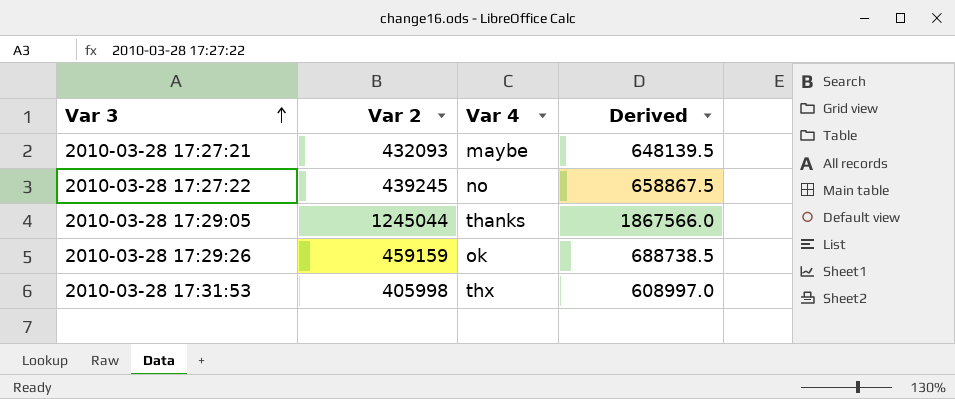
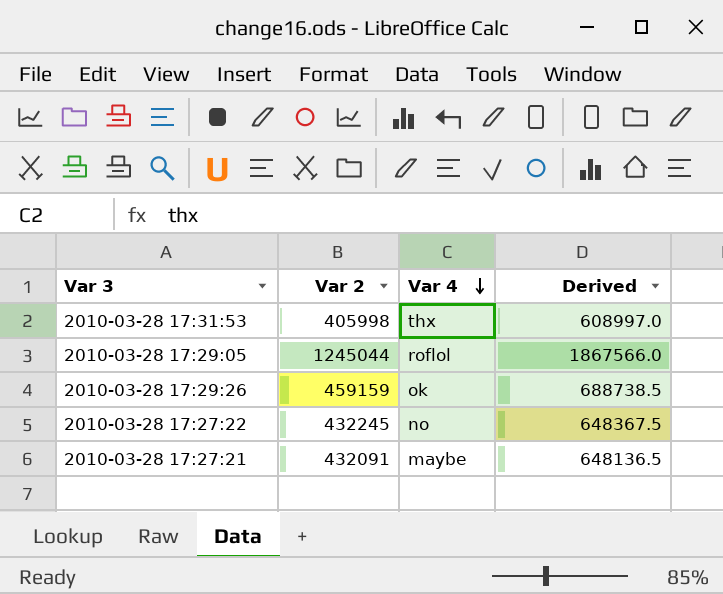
row order: Var 3 ascending -> Var 4 descending
2010-03-28 17:29:05 | Var 4: thanks -> roflol
2010-03-28 17:27:22 | Var 2: 439245 -> 432245
2010-03-28 17:27:22 | Derived: 658867.5 -> 648367.5
2010-03-28 17:27:21 | Var 2: 432093 -> 432091
2010-03-28 17:27:21 | Derived: 648139.5 -> 648136.5

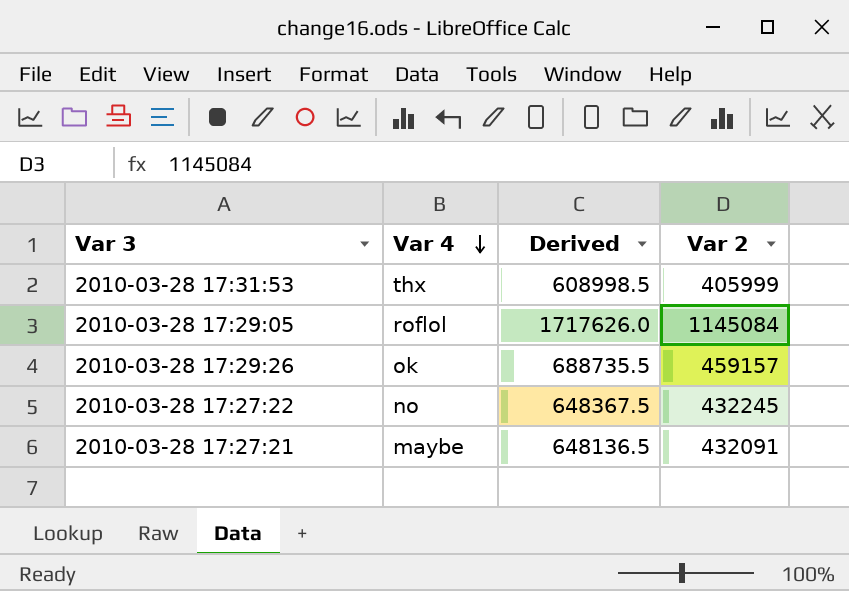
column Var 2 | position: 2 -> 4
2010-03-28 17:31:53 | Derived: 608997.0 -> 608998.5
2010-03-28 17:31:53 | Var 2: 405998 -> 405999
2010-03-28 17:29:05 | Derived: 1867566.0 -> 1717626.0
2010-03-28 17:29:05 | Var 2: 1245044 -> 1145084
2010-03-28 17:29:26 | Derived: 688738.5 -> 688735.5
2010-03-28 17:29:26 | Var 2: 459159 -> 459157

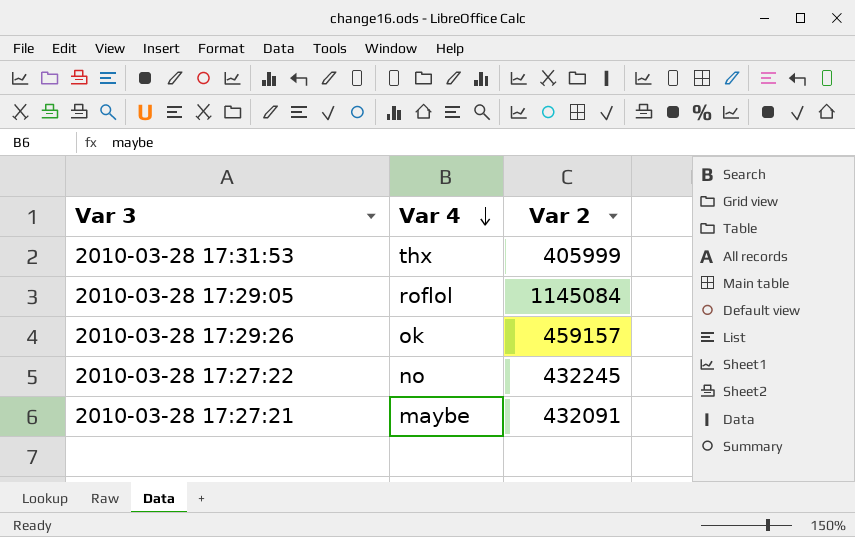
column Derived | formula: [Var 2] * 1.5 -> none

